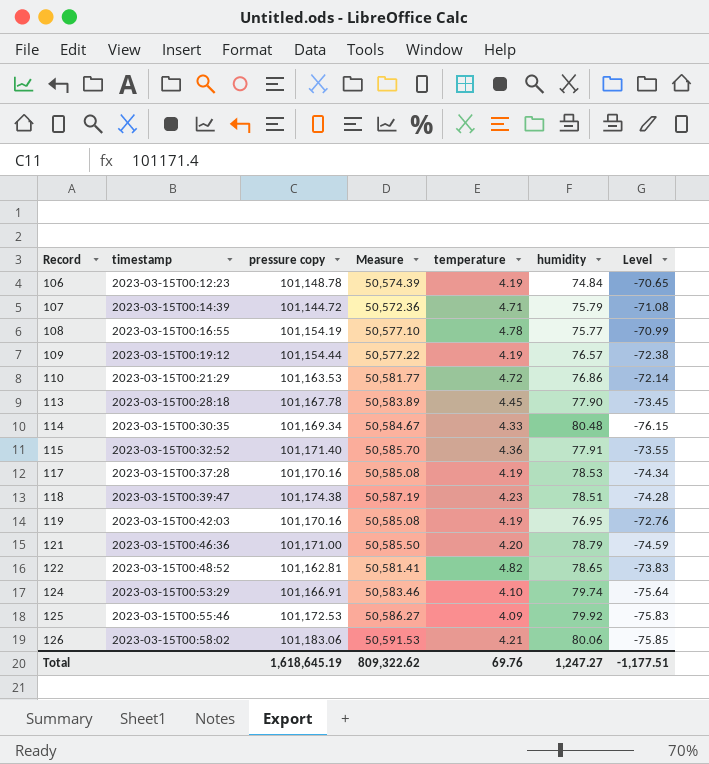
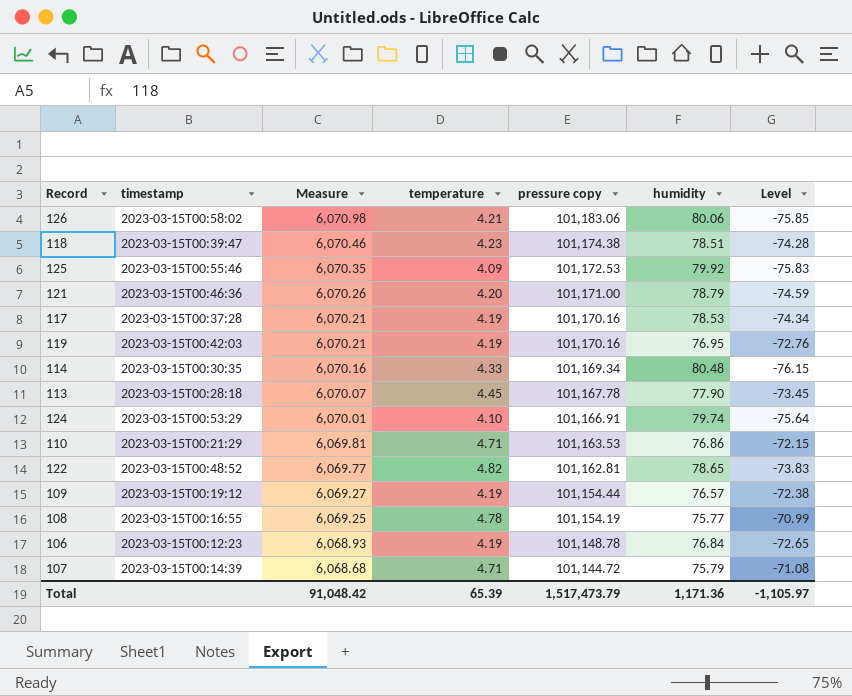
row order: Record ascending -> Measure descending
column Measure | formula: [pressure copy] * 0.5 -> [pressure copy] * 0.06
column pressure copy | position: 3 -> 5
row 115: 2023-03-15T00:32:52 | 101,171.40 | 50,585.70 | 4.36 | 77.91 | -73.55 -> none
110 | temperature: 4.72 -> 4.71
110 | Level: -72.14 -> -72.15
106 | humidity: 74.84 -> 76.84
106 | Level: -70.65 -> -72.65
Total | Measure: 809,322.62 -> 91,048.42
Total | temperature: 69.76 -> 65.39
Total | pressure copy: 1,618,645.19 -> 1,517,473.79
Total | humidity: 1,247.27 -> 1,171.36
Total | Level: -1,177.51 -> -1,105.97

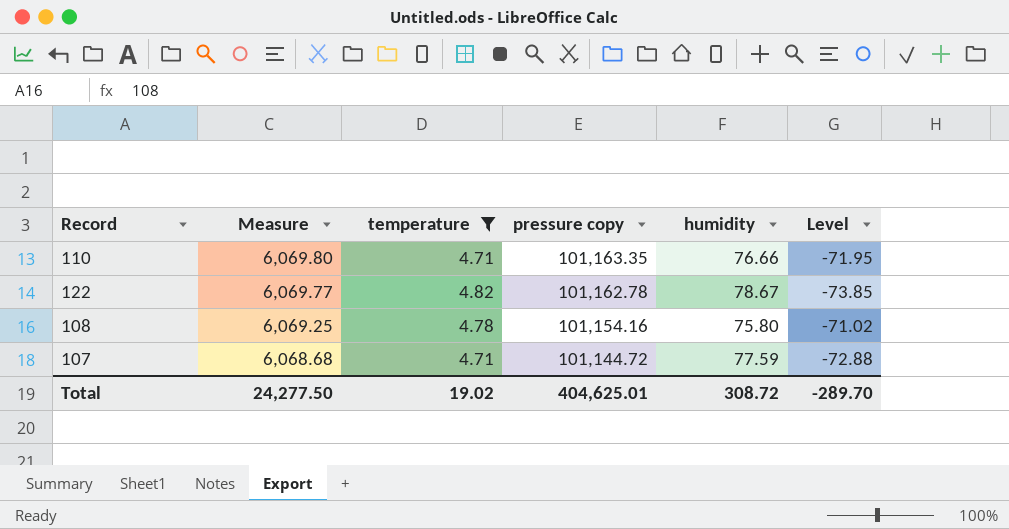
filter: none -> temperature >= 4.71
column timestamp | position: 2 -> none
110 | Measure: 6,069.81 -> 6,069.80
110 | pressure copy: 101,163.53 -> 101,163.35
110 | humidity: 76.86 -> 76.66
110 | Level: -72.15 -> -71.95
122 | pressure copy: 101,162.81 -> 101,162.78
122 | humidity: 78.65 -> 78.67
122 | Level: -73.83 -> -73.85
108 | pressure copy: 101,154.19 -> 101,154.16
108 | humidity: 75.77 -> 75.80
108 | Level: -70.99 -> -71.02
107 | humidity: 75.79 -> 77.59
107 | Level: -71.08 -> -72.88
Total | Measure: 91,048.42 -> 24,277.50
Total | temperature: 65.39 -> 19.02
Total | pressure copy: 1,517,473.79 -> 404,625.01
Total | humidity: 1,171.36 -> 308.72
Total | Level: -1,105.97 -> -289.70

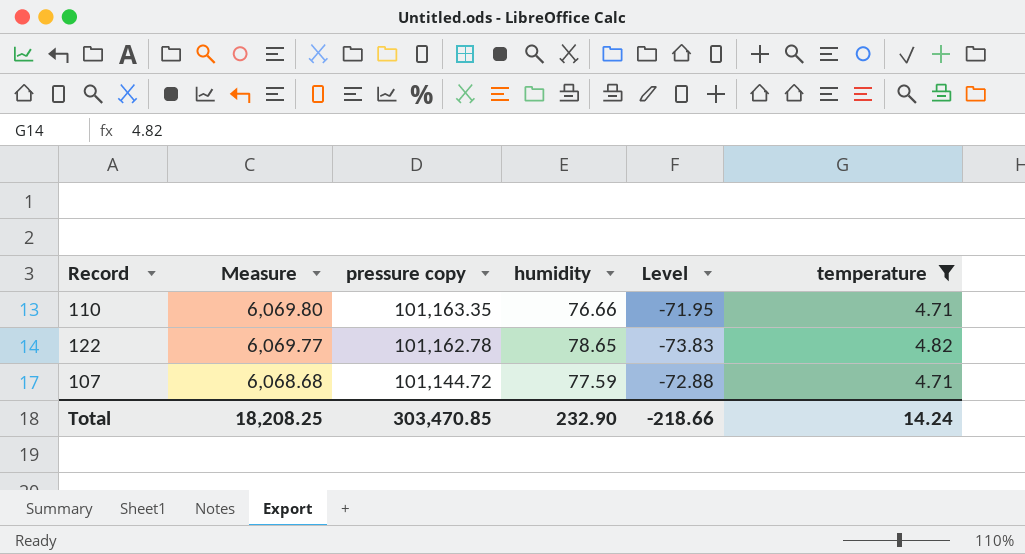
column temperature | position: 3 -> 6
row 108: 6,069.25 | 4.78 | 101,154.16 | 75.80 | -71.02 -> none
122 | humidity: 78.67 -> 78.65
122 | Level: -73.85 -> -73.83
Total | Measure: 24,277.50 -> 18,208.25
Total | pressure copy: 404,625.01 -> 303,470.85
Total | humidity: 308.72 -> 232.90
Total | Level: -289.70 -> -218.66
Total | temperature: 19.02 -> 14.24

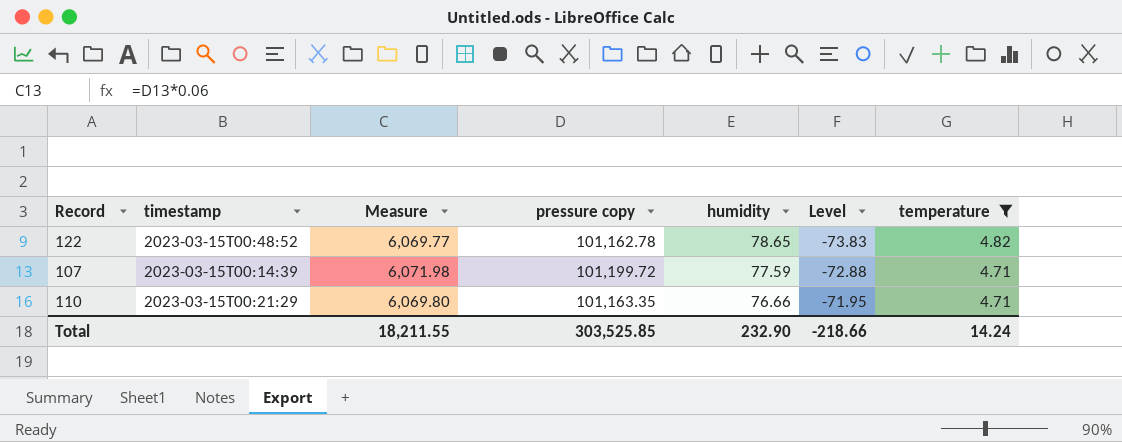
row order: Measure descending -> humidity descending
column timestamp | position: none -> 2
107 | Measure: 6,068.68 -> 6,071.98
107 | pressure copy: 101,144.72 -> 101,199.72
Total | Measure: 18,208.25 -> 18,211.55
Total | pressure copy: 303,470.85 -> 303,525.85

